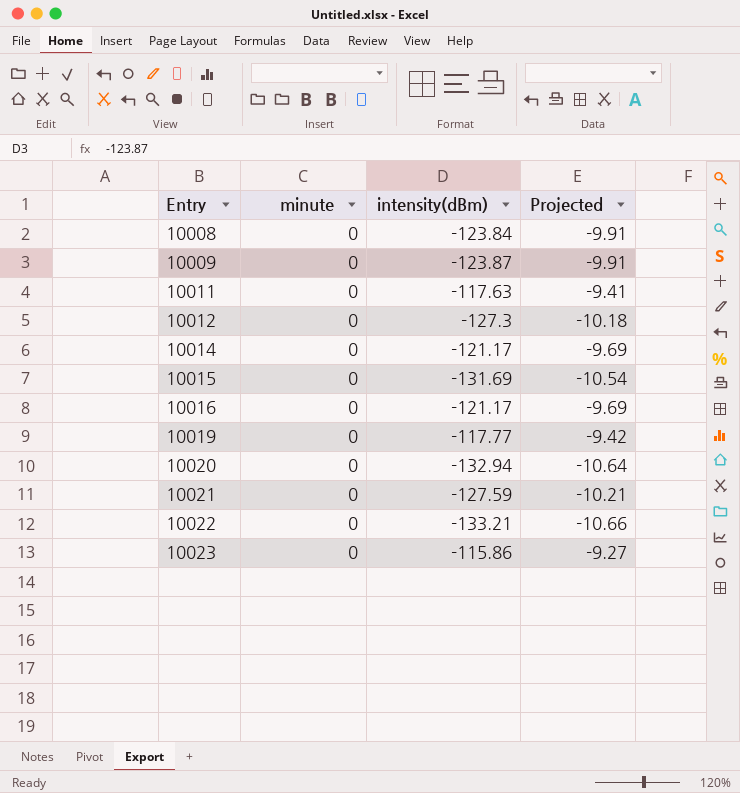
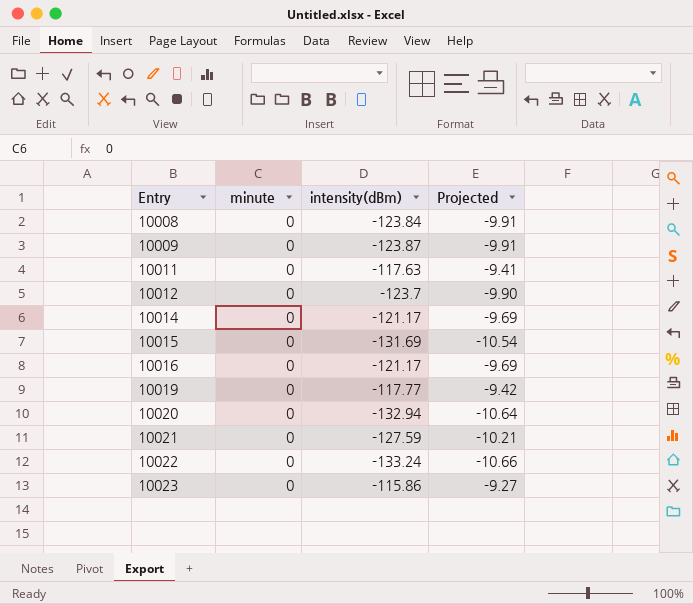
10012 | intensity(dBm): -127.3 -> -123.7
10012 | Projected: -10.18 -> -9.90
10022 | intensity(dBm): -133.21 -> -133.24

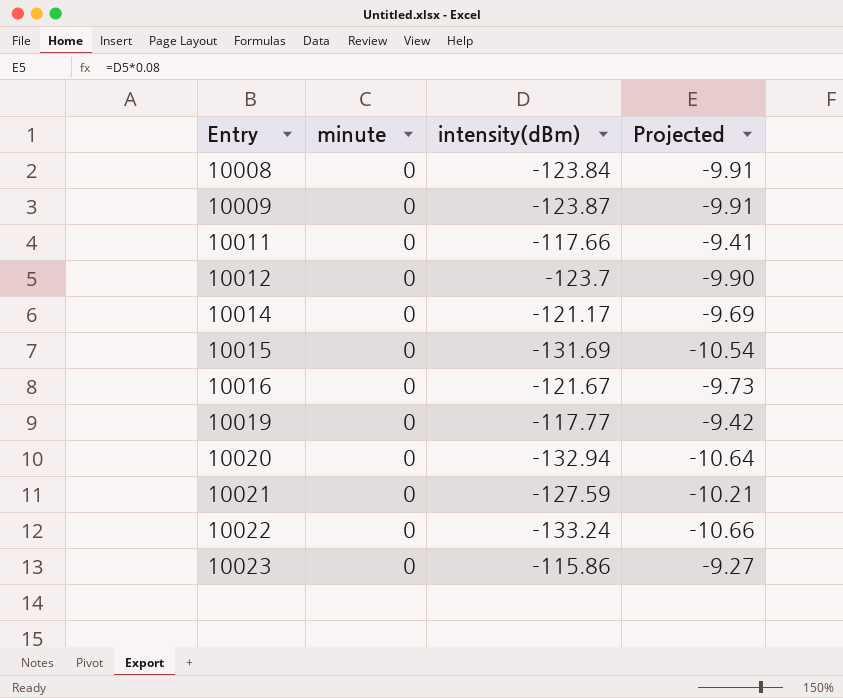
10011 | intensity(dBm): -117.63 -> -117.66
10016 | intensity(dBm): -121.17 -> -121.67
10016 | Projected: -9.69 -> -9.73

